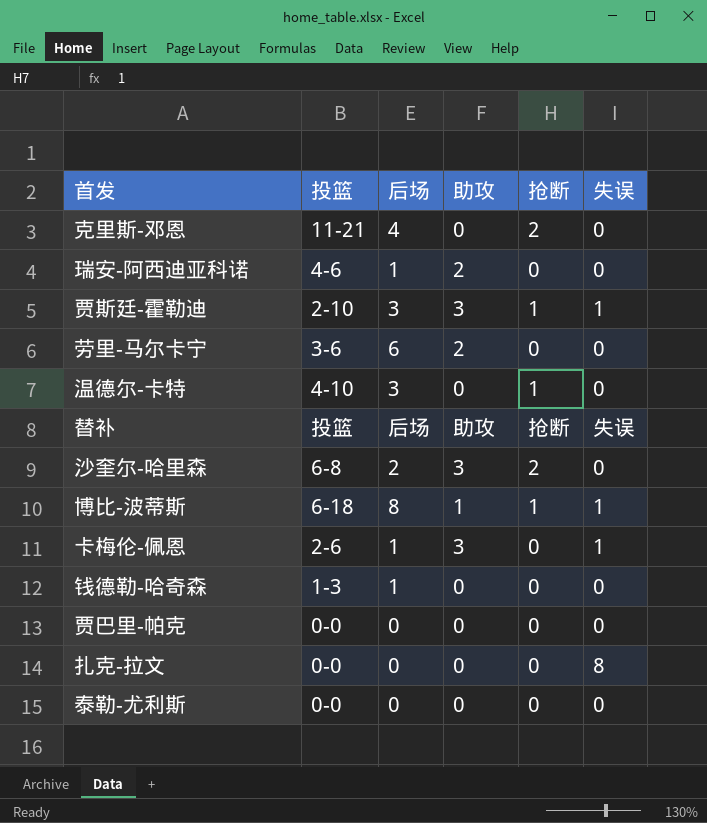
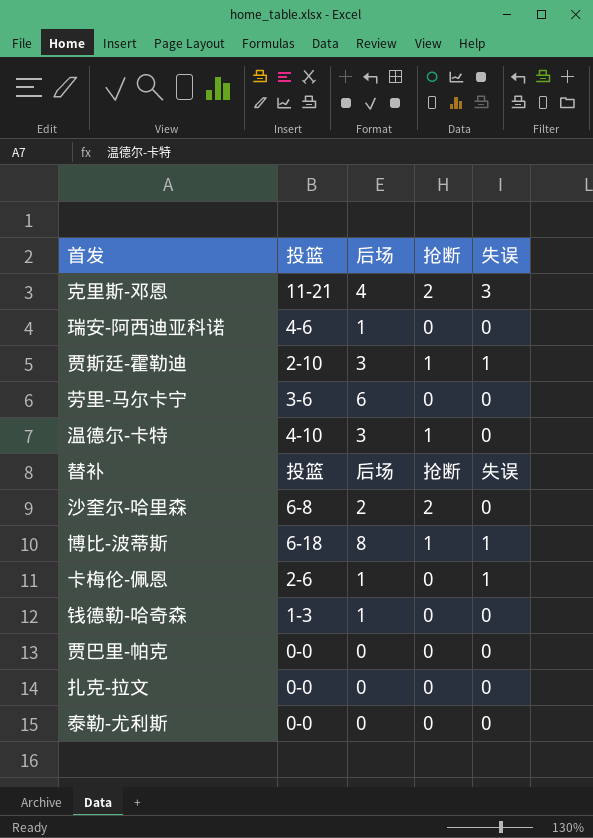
column 助攻 | position: 4 -> none
克里斯-邓恩 | 失误: 0 -> 3
扎克-拉文 | 失误: 8 -> 0

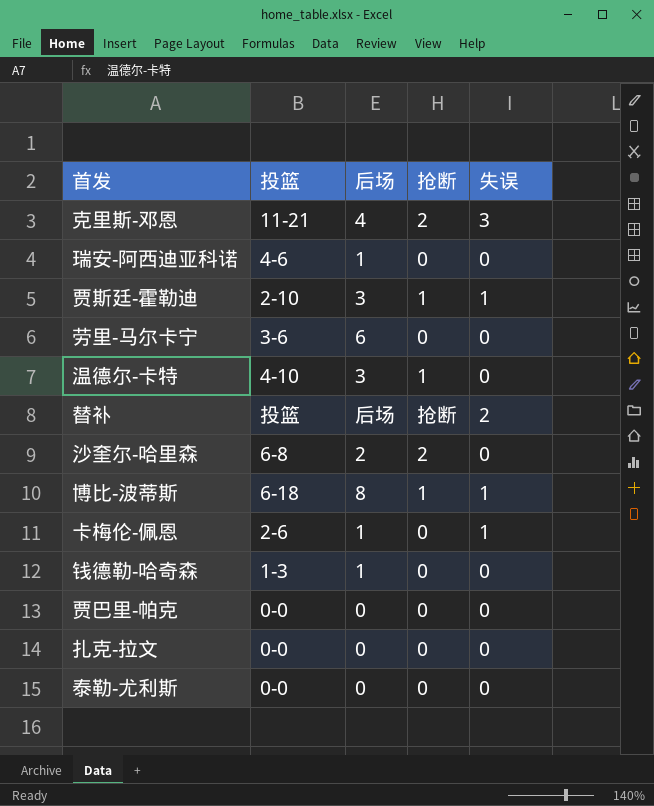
替补 | 失误: 失误 -> 2

